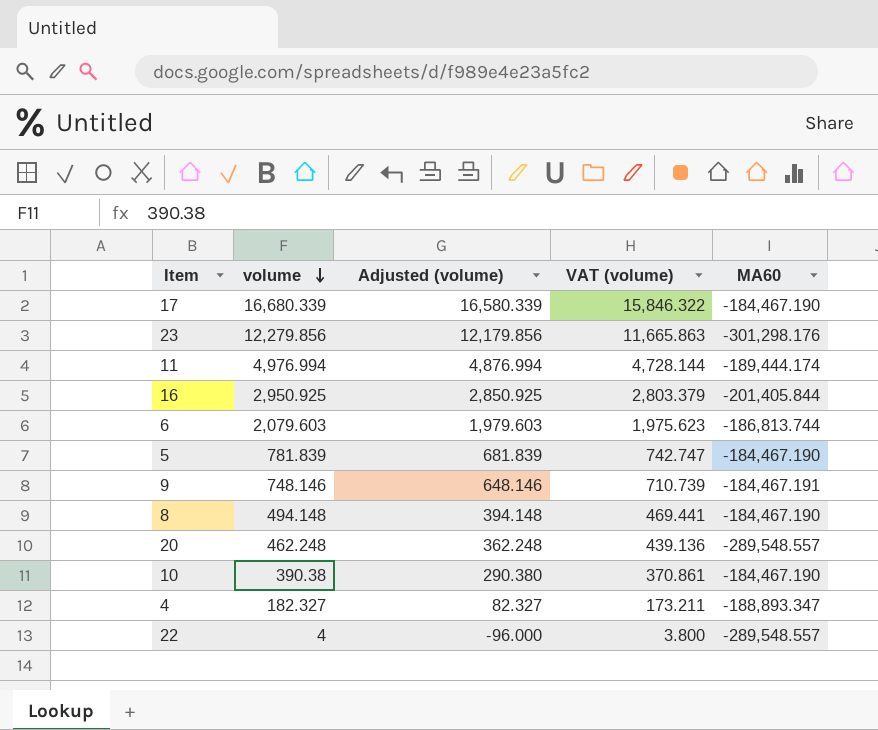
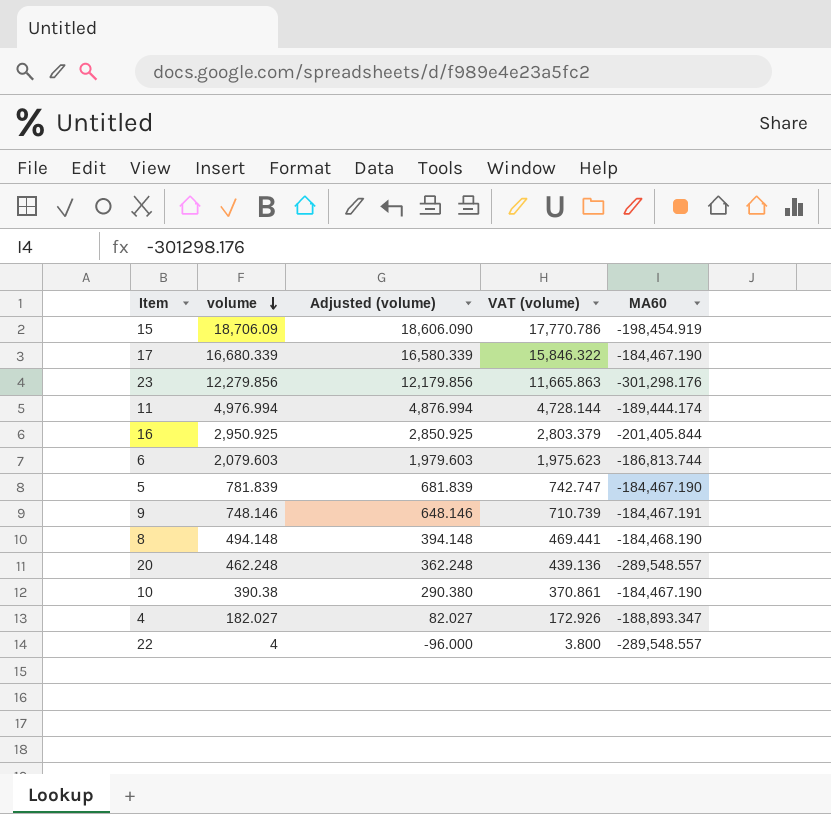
row 15: none -> 18,706.09 | 18,606.090 | 17,770.786 | -198,454.919
8 | MA60: -184,467.190 -> -184,468.190
4 | volume: 182.327 -> 182.027
4 | Adjusted (volume): 82.327 -> 82.027
4 | VAT (volume): 173.211 -> 172.926

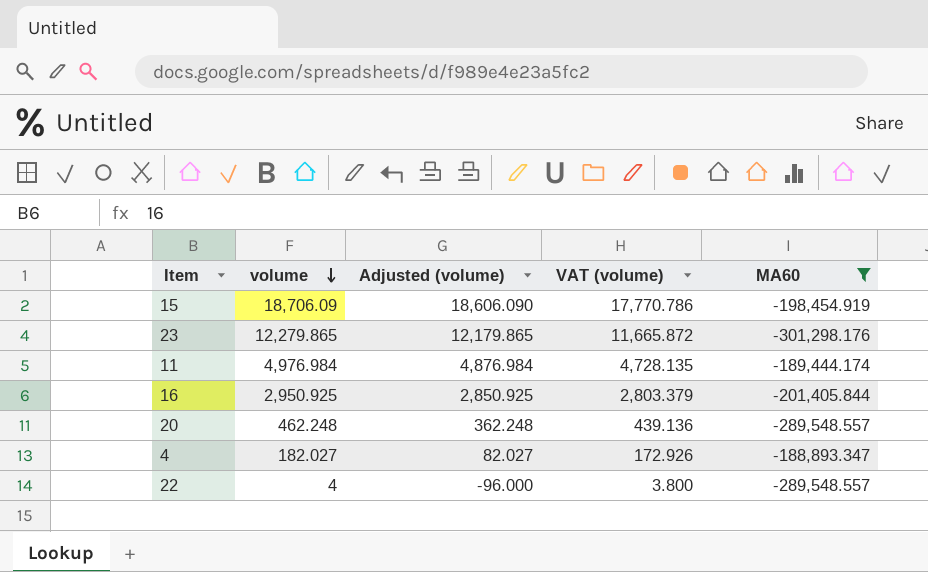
filter: none -> MA60 <= -188,893.347
23 | volume: 12,279.856 -> 12,279.865
23 | Adjusted (volume): 12,179.856 -> 12,179.865
23 | VAT (volume): 11,665.863 -> 11,665.872
11 | volume: 4,976.994 -> 4,976.984
11 | Adjusted (volume): 4,876.994 -> 4,876.984
11 | VAT (volume): 4,728.144 -> 4,728.135

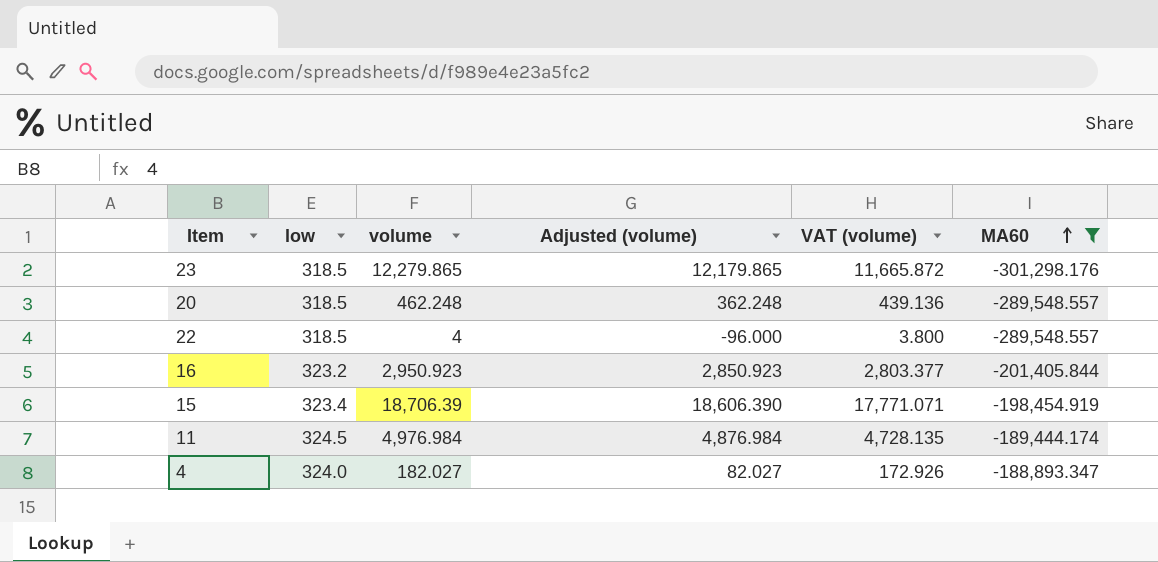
row order: volume descending -> MA60 ascending
column low | position: none -> 2
16 | volume: 2,950.925 -> 2,950.923
16 | Adjusted (volume): 2,850.925 -> 2,850.923
16 | VAT (volume): 2,803.379 -> 2,803.377
15 | volume: 18,706.09 -> 18,706.39
15 | Adjusted (volume): 18,606.090 -> 18,606.390
15 | VAT (volume): 17,770.786 -> 17,771.071

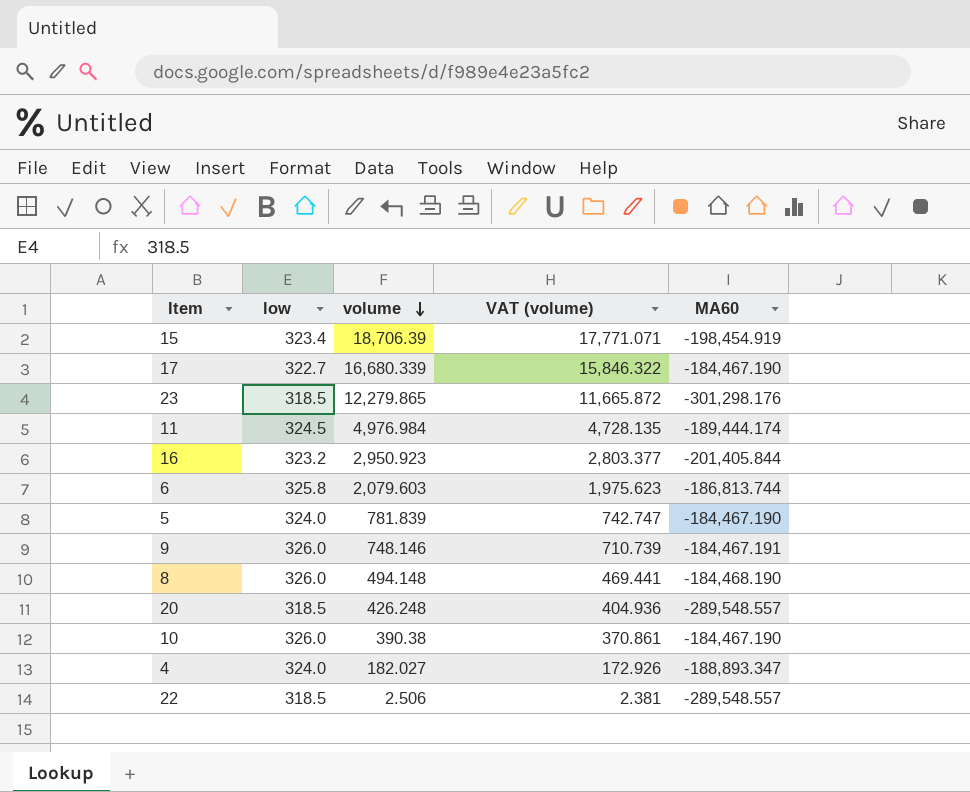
filter: MA60 <= -188,893.347 -> none
row order: MA60 ascending -> volume descending
column Adjusted (volume) | formula: [volume] - 100 -> none
20 | volume: 462.248 -> 426.248
20 | VAT (volume): 439.136 -> 404.936
22 | volume: 4 -> 2.506
22 | VAT (volume): 3.800 -> 2.381

